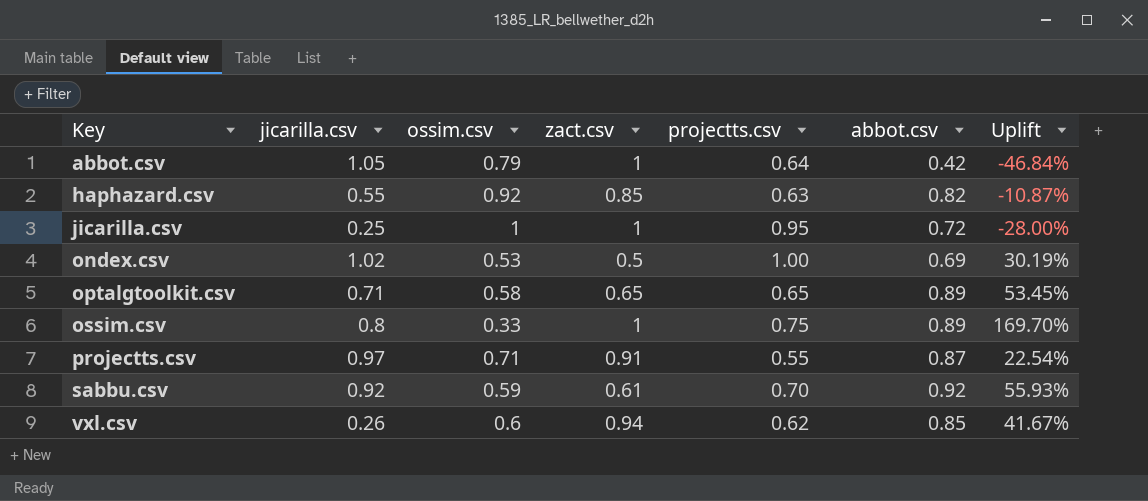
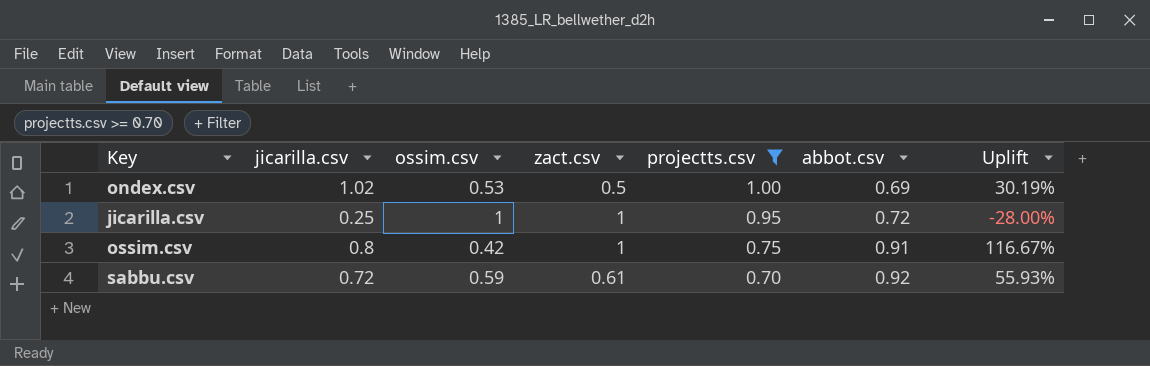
filter: none -> projectts.csv >= 0.70
row order: Key ascending -> projectts.csv descending
ossim.csv | ossim.csv: 0.33 -> 0.42
ossim.csv | abbot.csv: 0.89 -> 0.91
ossim.csv | Uplift: 169.70% -> 116.67%
sabbu.csv | jicarilla.csv: 0.92 -> 0.72

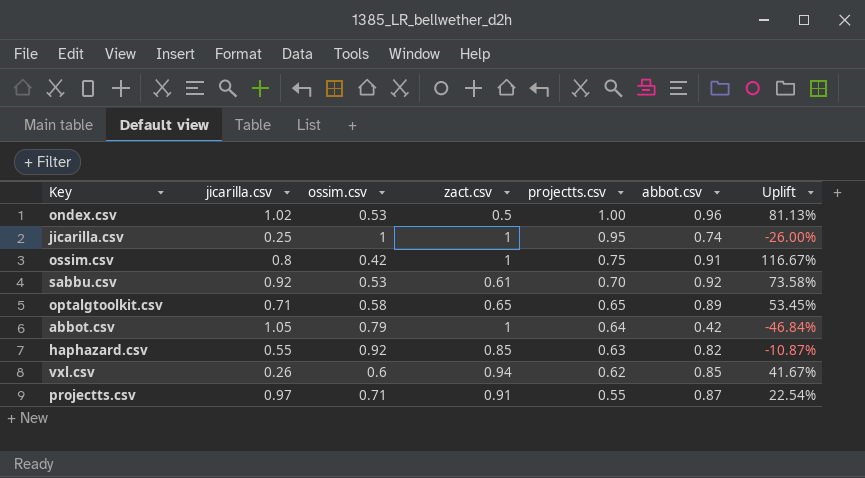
filter: projectts.csv >= 0.70 -> none
ondex.csv | abbot.csv: 0.69 -> 0.96
ondex.csv | Uplift: 30.19% -> 81.13%
jicarilla.csv | abbot.csv: 0.72 -> 0.74
jicarilla.csv | Uplift: -28.00% -> -26.00%
sabbu.csv | jicarilla.csv: 0.72 -> 0.92
sabbu.csv | ossim.csv: 0.59 -> 0.53
sabbu.csv | Uplift: 55.93% -> 73.58%

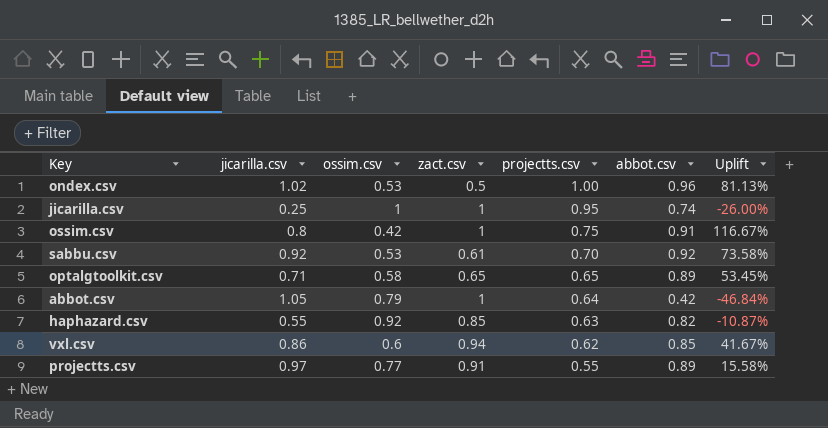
vxl.csv | jicarilla.csv: 0.26 -> 0.86
projectts.csv | ossim.csv: 0.71 -> 0.77
projectts.csv | abbot.csv: 0.87 -> 0.89
projectts.csv | Uplift: 22.54% -> 15.58%

